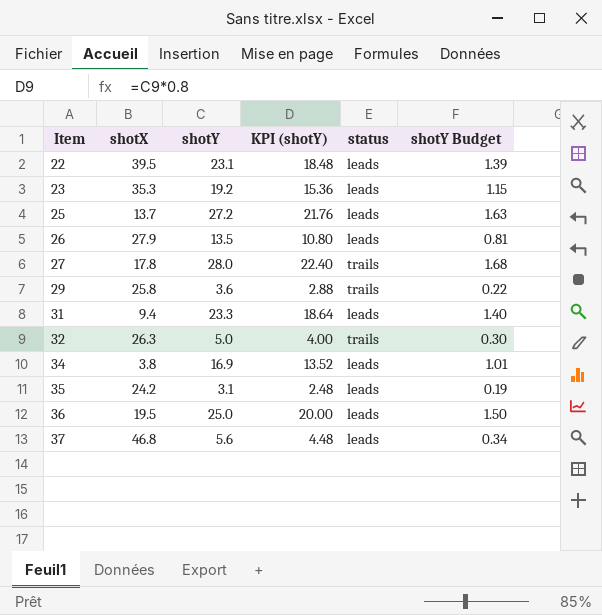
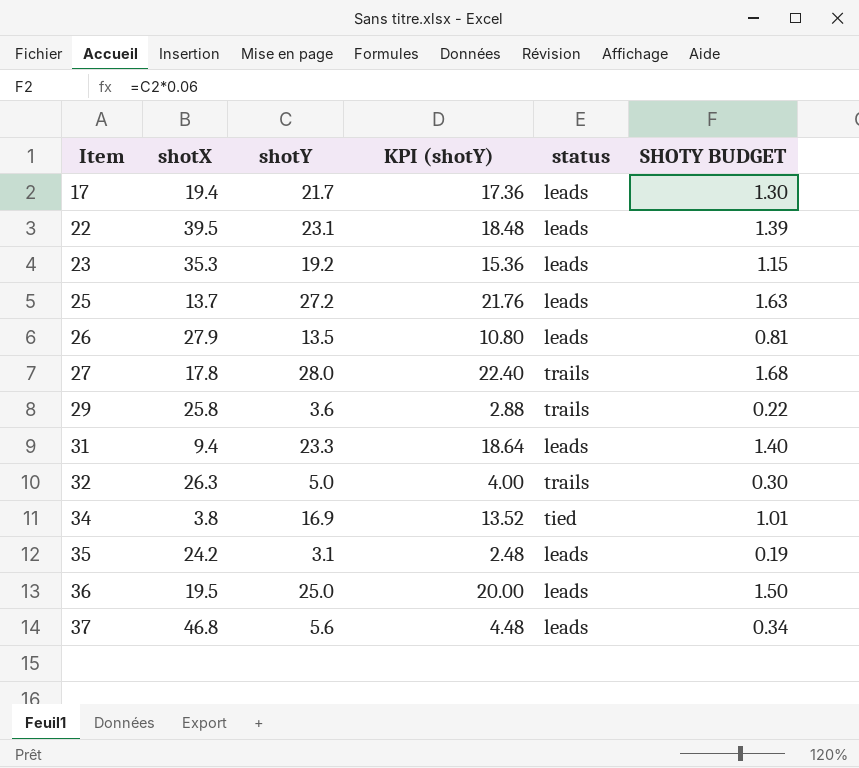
column name: shotY Budget -> SHOTY BUDGET
row 17: none -> 19.4 | 21.7 | 17.36 | leads | 1.30
34 | status: leads -> tied

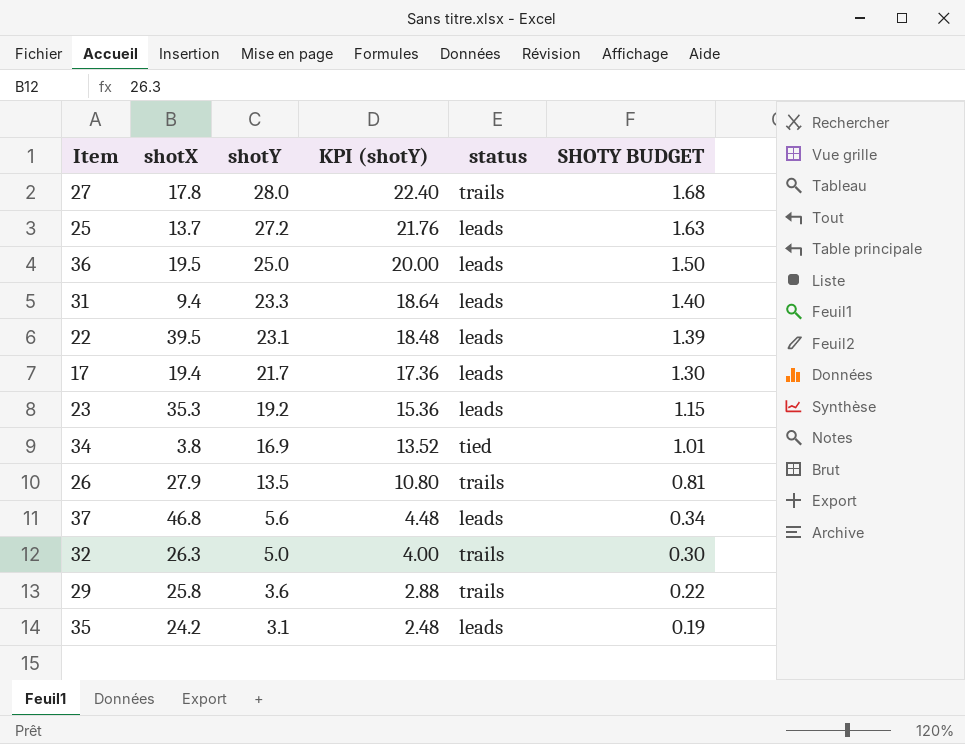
row order: Item ascending -> shotY descending
26 | status: leads -> trails

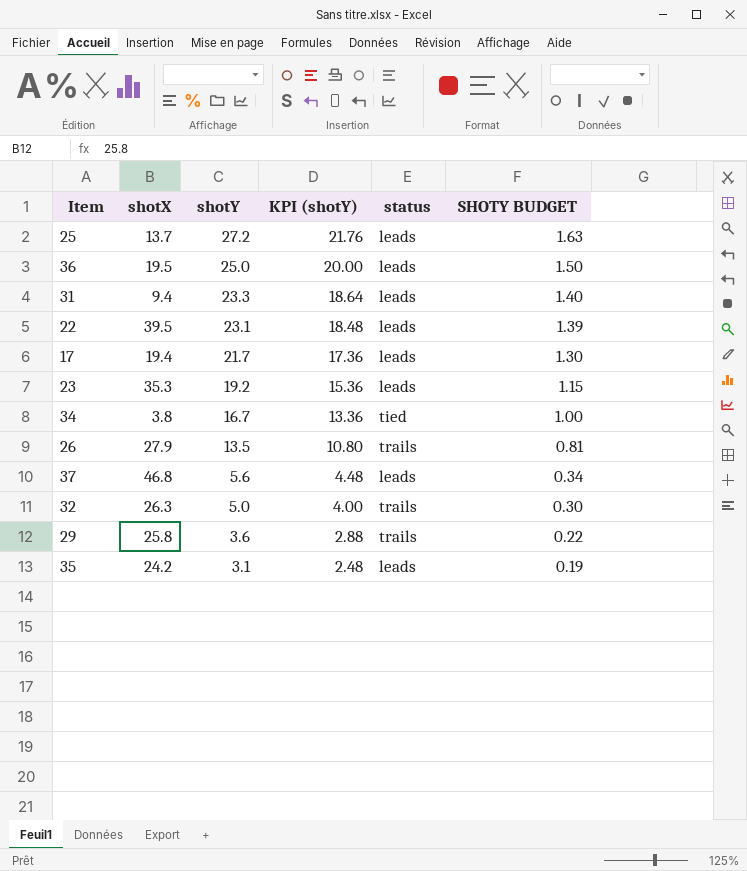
row 27: 17.8 | 28.0 | 22.40 | trails | 1.68 -> none
34 | shotY: 16.9 -> 16.7
34 | KPI (shotY): 13.52 -> 13.36
34 | SHOTY BUDGET: 1.01 -> 1.00

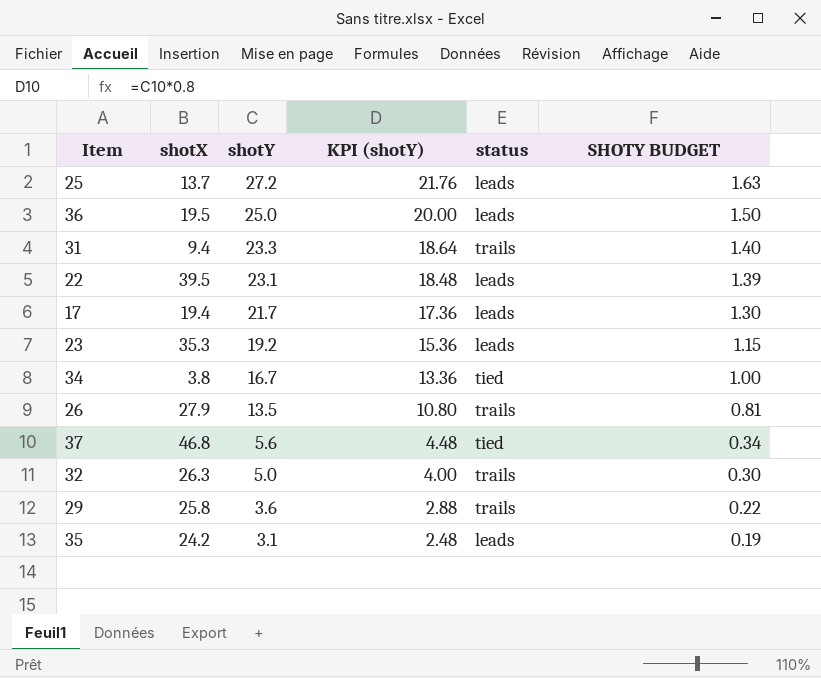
31 | status: leads -> trails
37 | status: leads -> tied

